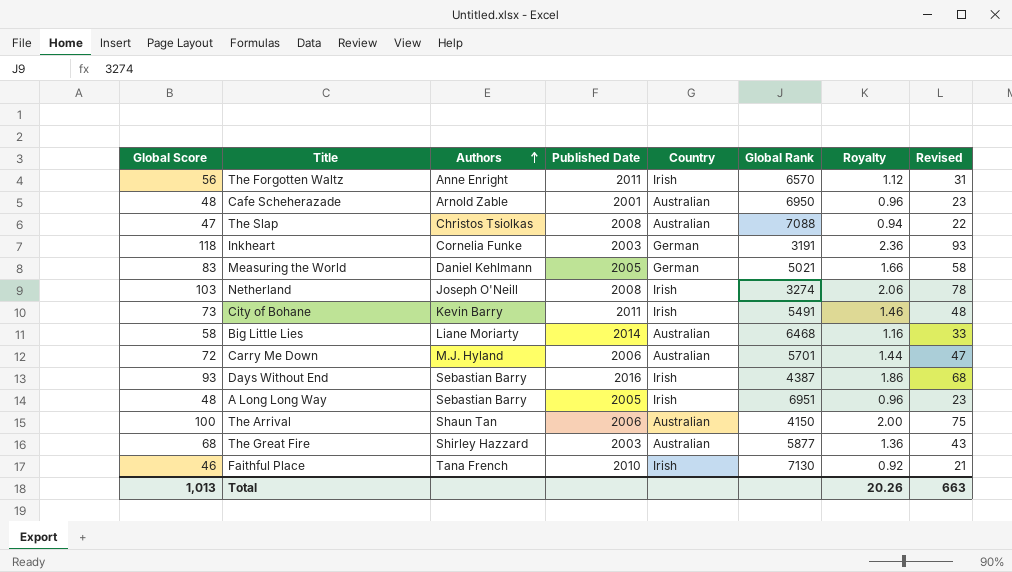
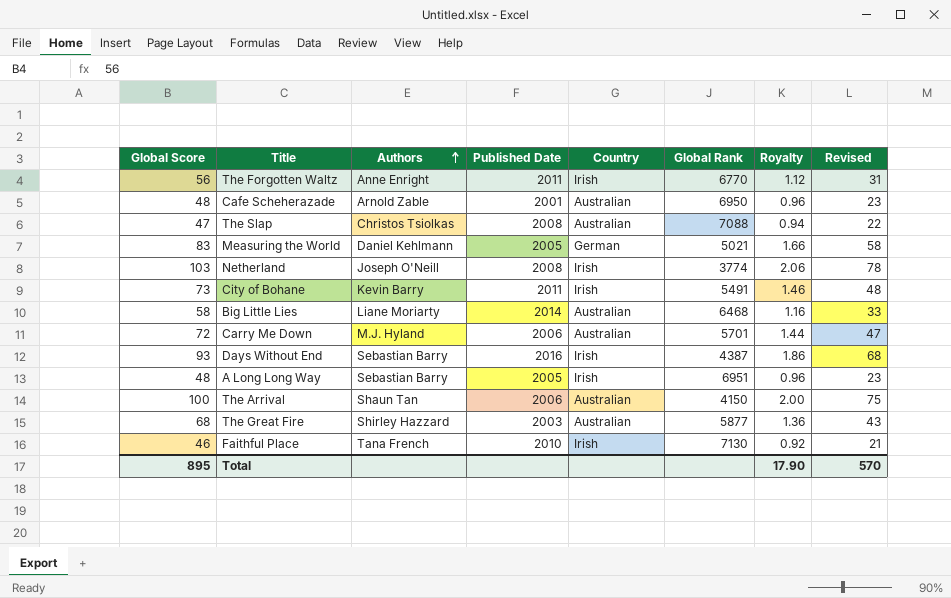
row Inkheart: 118 | Cornelia Funke | 2003 | German | 3191 | 2.36 | 93 -> none
The Forgotten Waltz | Global Rank: 6570 -> 6770
Netherland | Global Rank: 3274 -> 3774
Total | Global Score: 1,013 -> 895
Total | Royalty: 20.26 -> 17.90
Total | Revised: 663 -> 570

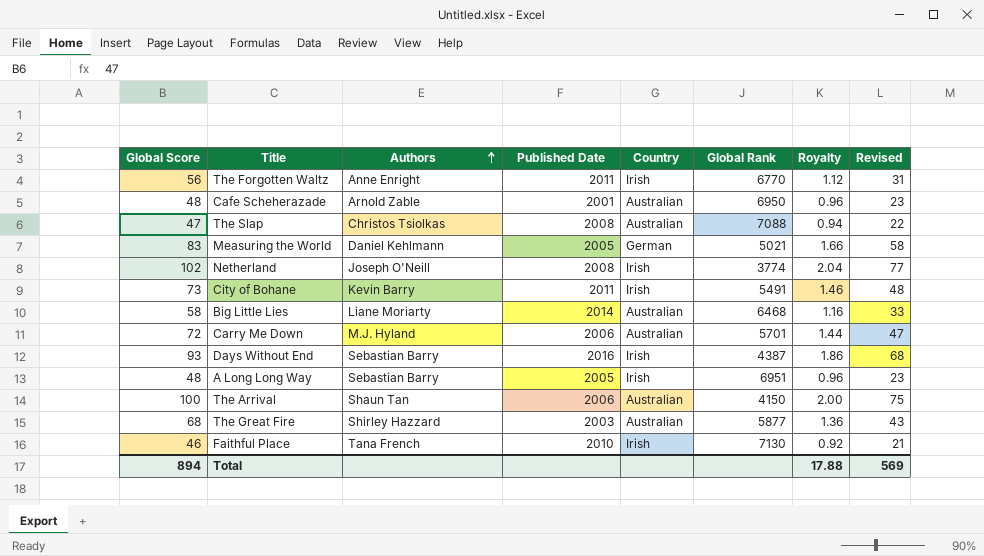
Netherland | Global Score: 103 -> 102
Netherland | Royalty: 2.06 -> 2.04
Netherland | Revised: 78 -> 77
Total | Global Score: 895 -> 894
Total | Royalty: 17.90 -> 17.88
Total | Revised: 570 -> 569

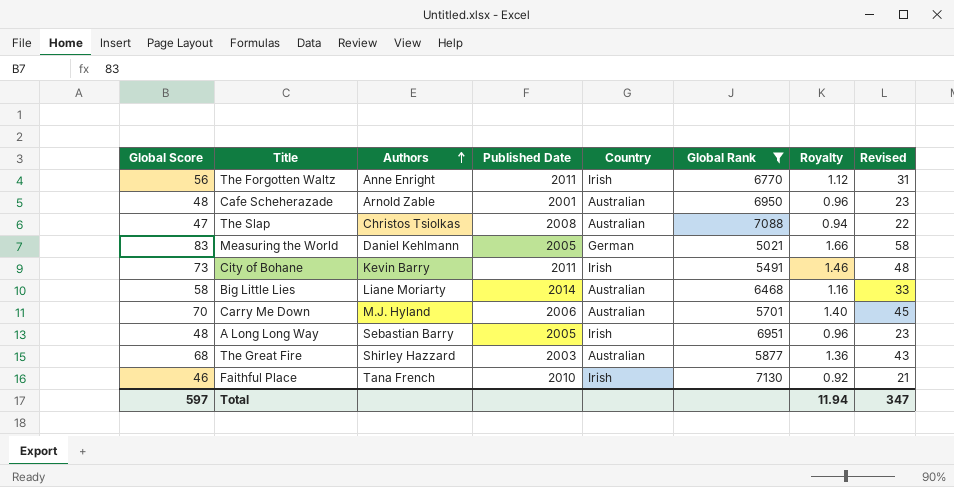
filter: none -> Global Rank >= 5021
Carry Me Down | Global Score: 72 -> 70
Carry Me Down | Royalty: 1.44 -> 1.40
Carry Me Down | Revised: 47 -> 45
Total | Global Score: 894 -> 597
Total | Royalty: 17.88 -> 11.94
Total | Revised: 569 -> 347

